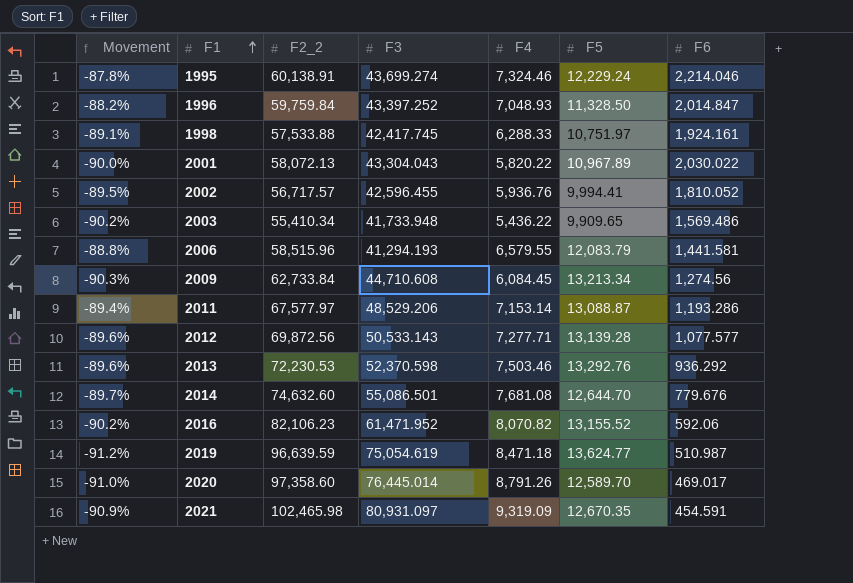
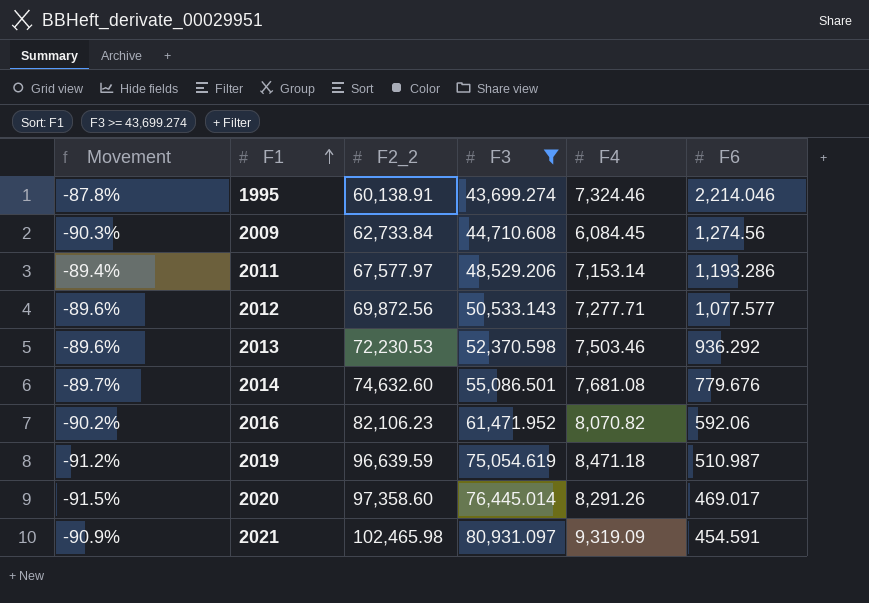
filter: none -> F3 >= 43,699.274
column F5 | position: 6 -> none
2020 | Movement: -91.0% -> -91.5%
2020 | F4: 8,791.26 -> 8,291.26

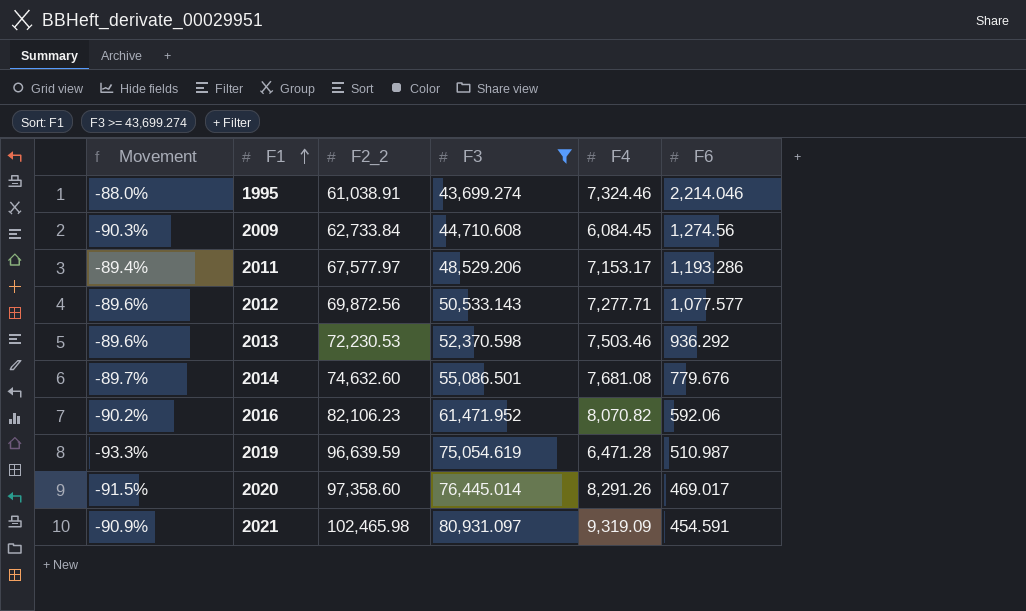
1995 | Movement: -87.8% -> -88.0%
1995 | F2_2: 60,138.91 -> 61,038.91
2011 | F4: 7,153.14 -> 7,153.17
2019 | Movement: -91.2% -> -93.3%
2019 | F4: 8,471.18 -> 6,471.28

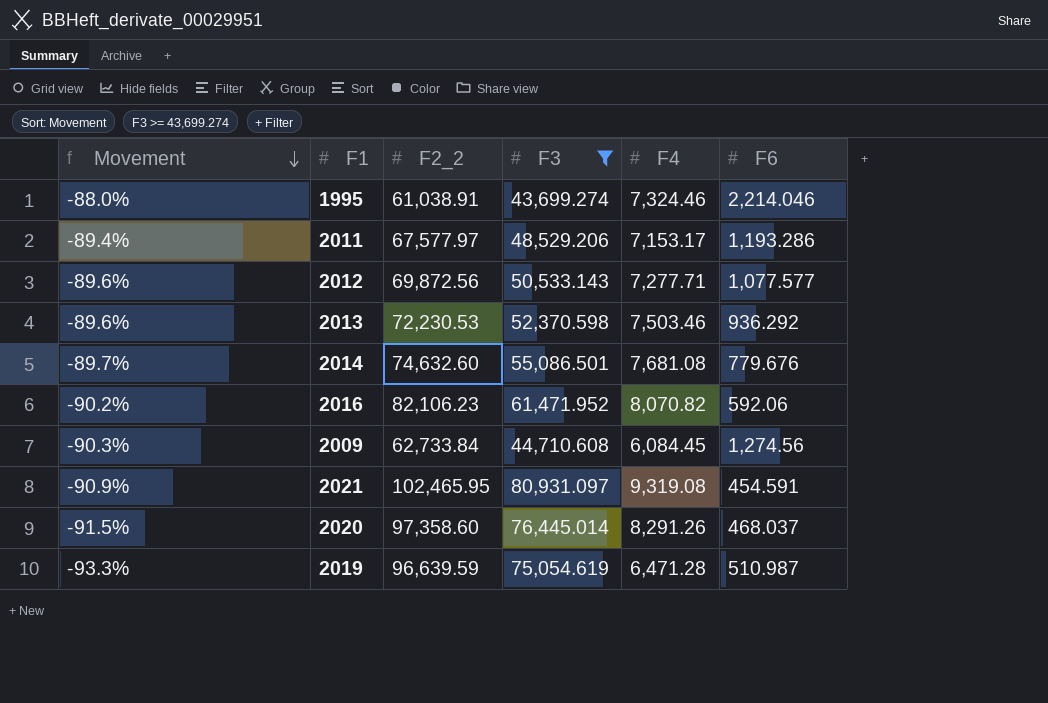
row order: F1 ascending -> Movement descending
2021 | F2_2: 102,465.98 -> 102,465.95
2021 | F4: 9,319.09 -> 9,319.08
2020 | F6: 469.017 -> 468.037

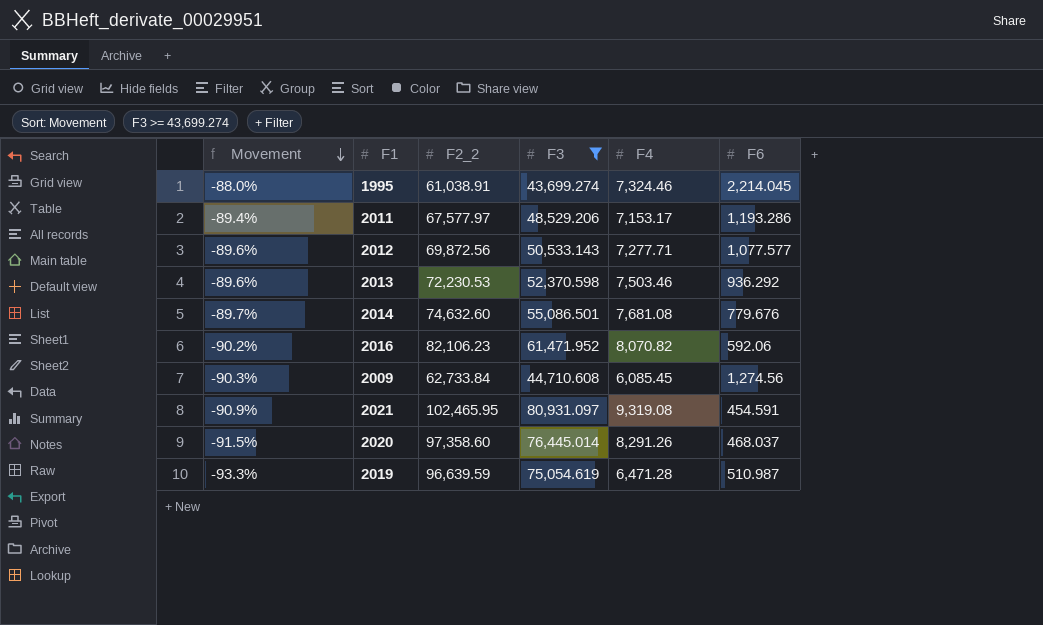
1995 | F6: 2,214.046 -> 2,214.045
2009 | F4: 6,084.45 -> 6,085.45

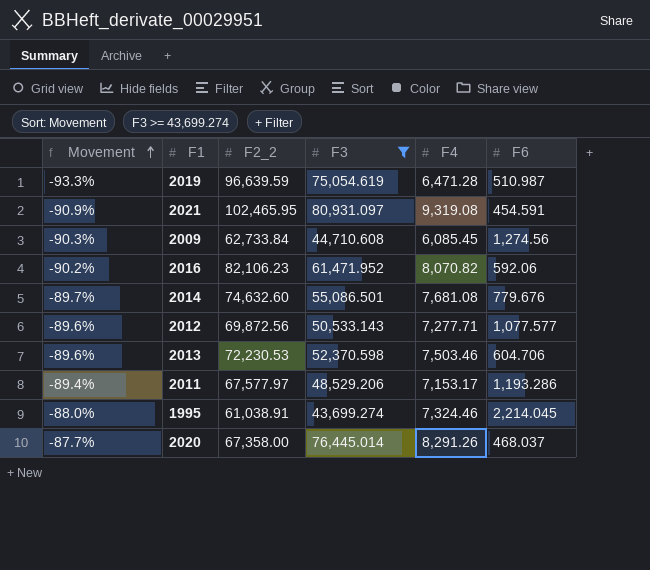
row order: Movement descending -> Movement ascending
2013 | F6: 936.292 -> 604.706
2020 | Movement: -91.5% -> -87.7%
2020 | F2_2: 97,358.60 -> 67,358.00

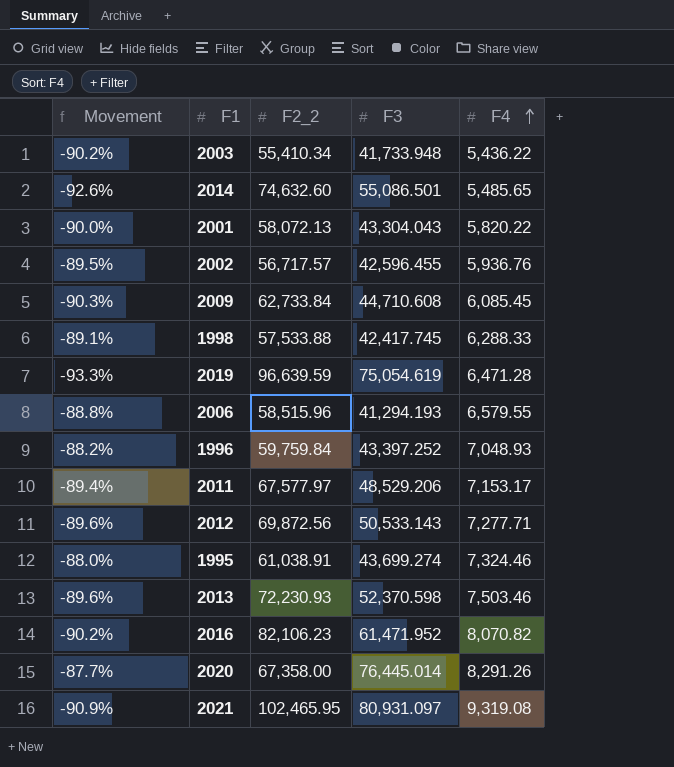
filter: F3 >= 43,699.274 -> none
row order: Movement ascending -> F4 ascending
column F6 | position: 6 -> none
2014 | Movement: -89.7% -> -92.6%
2014 | F4: 7,681.08 -> 5,485.65
2013 | F2_2: 72,230.53 -> 72,230.93

